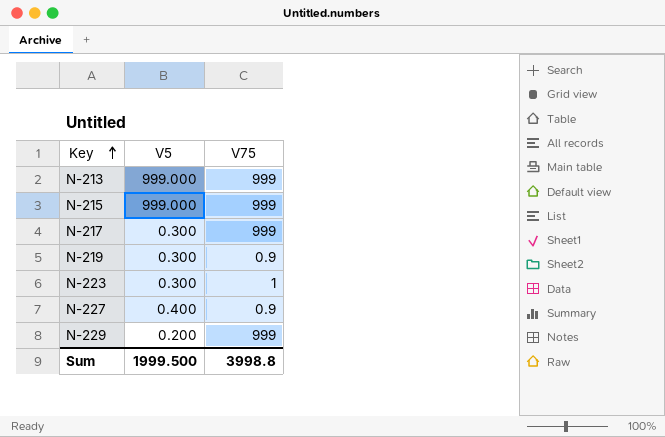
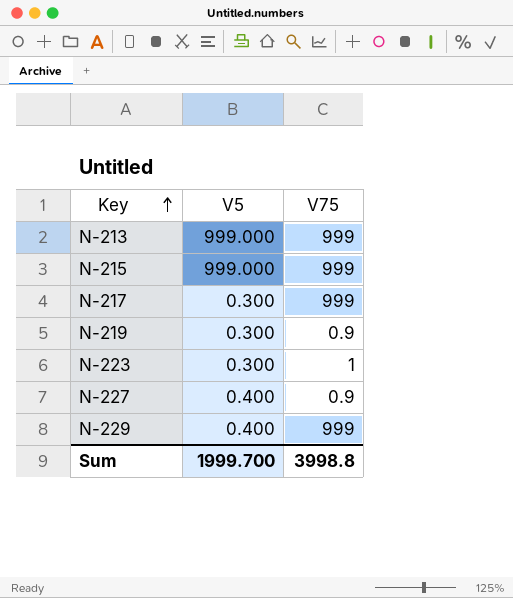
N-229 | V5: 0.200 -> 0.400
Sum | V5: 1999.500 -> 1999.700

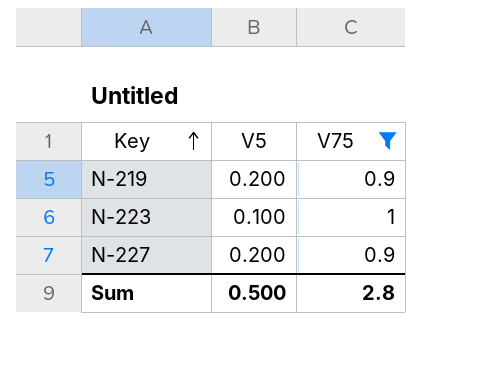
filter: none -> V75 != 999
N-219 | V5: 0.300 -> 0.200
N-223 | V5: 0.300 -> 0.100
N-227 | V5: 0.400 -> 0.200
Sum | V5: 1999.700 -> 0.500
Sum | V75: 3998.8 -> 2.8

